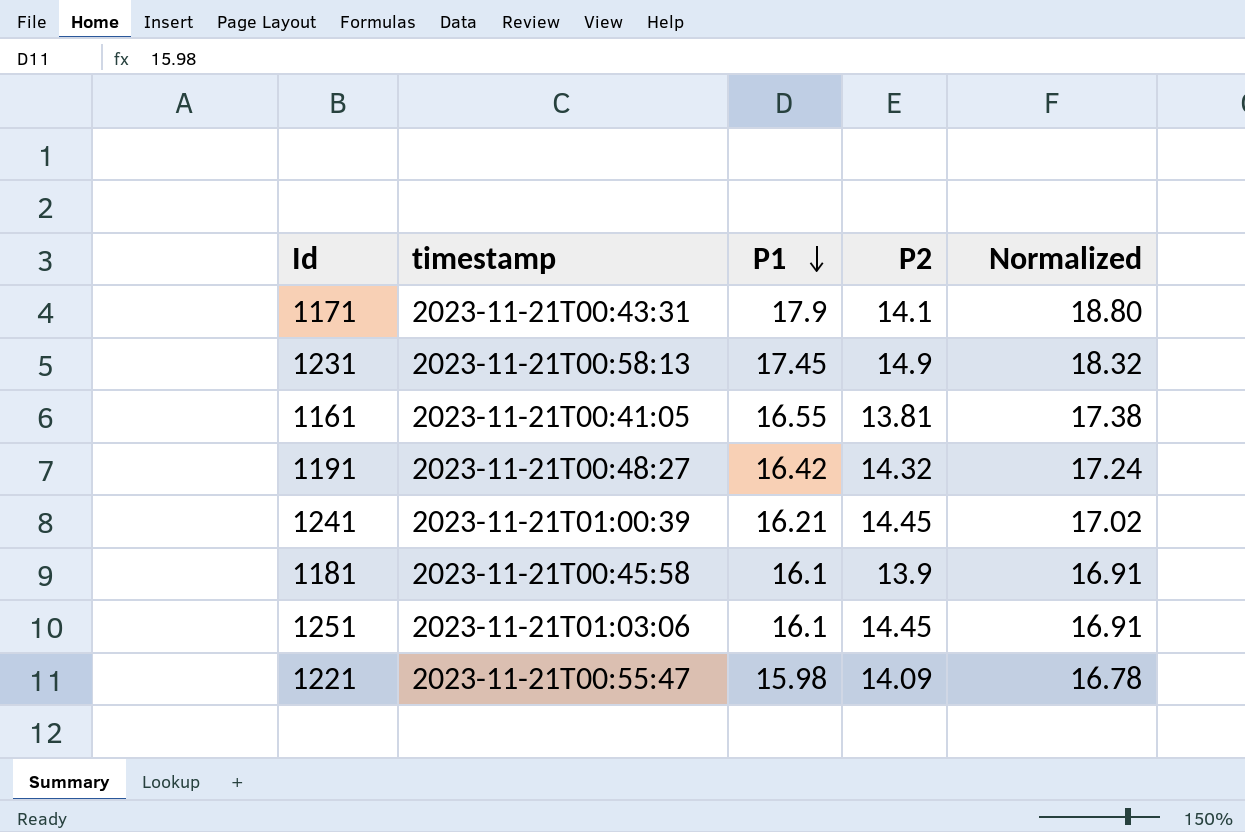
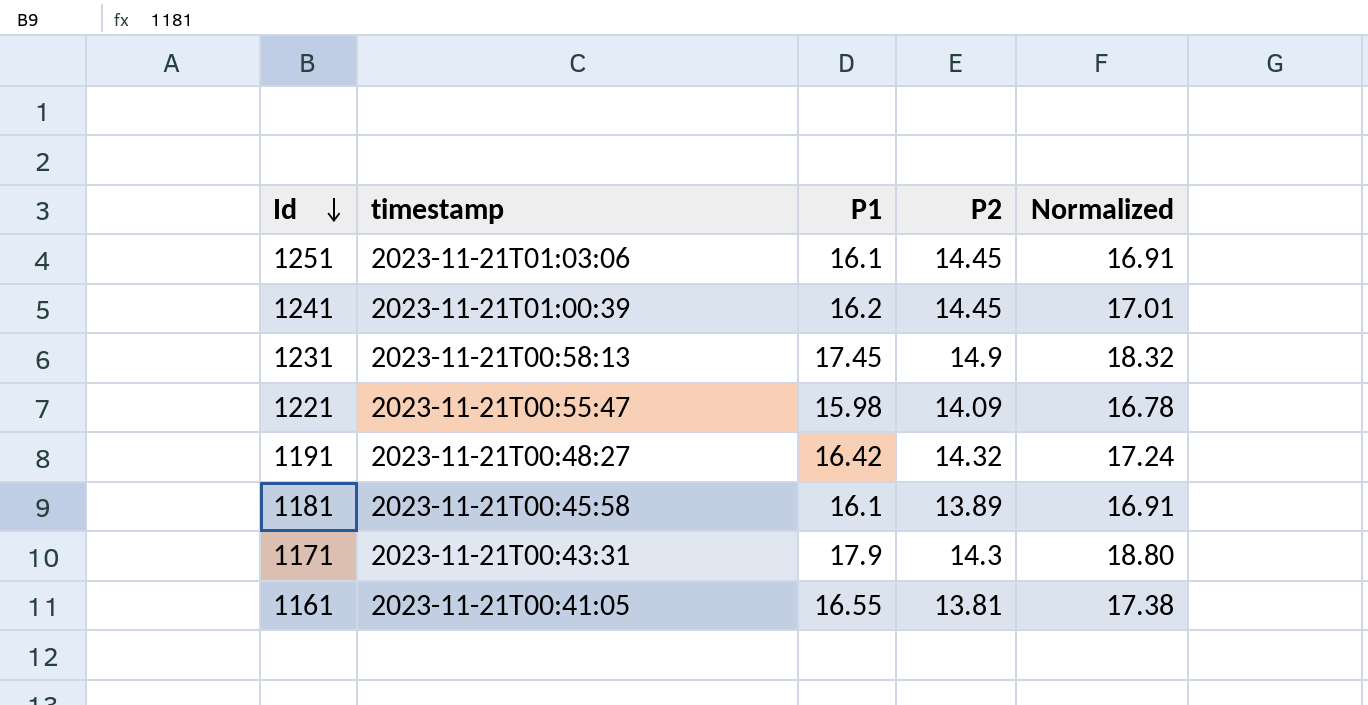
row order: P1 descending -> Id descending
1241 | P1: 16.21 -> 16.2
1241 | Normalized: 17.02 -> 17.01
1181 | P2: 13.9 -> 13.89
1171 | P2: 14.1 -> 14.3

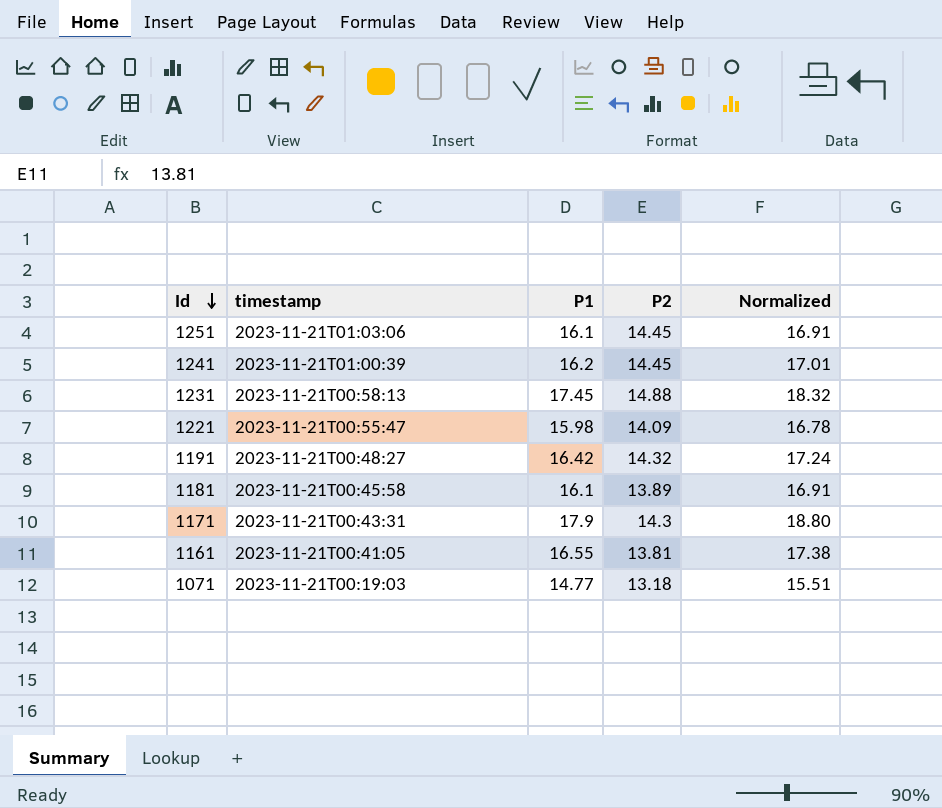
1231 | P2: 14.9 -> 14.88
row 1071: none -> 2023-11-21T00:19:03 | 14.77 | 13.18 | 15.51

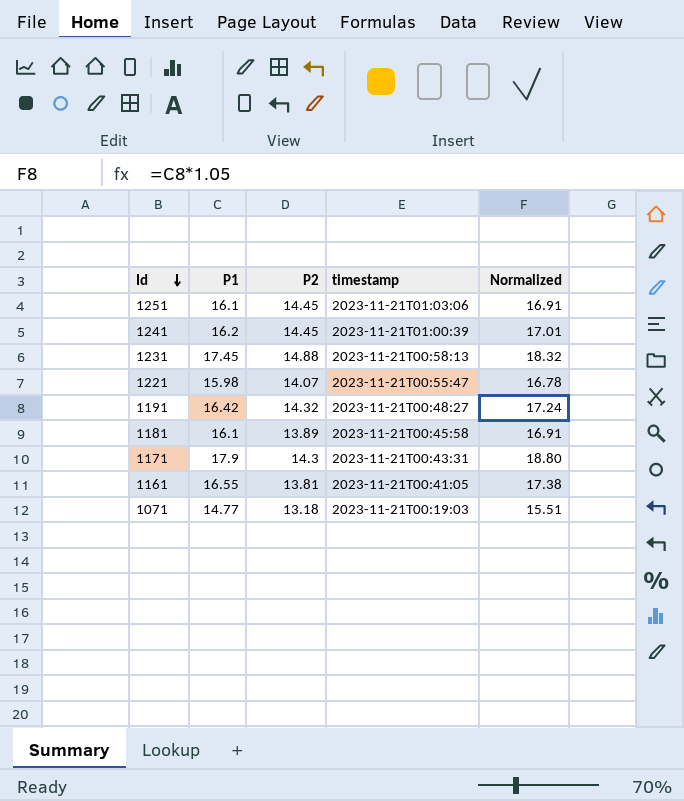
column timestamp | position: 2 -> 4
1221 | P2: 14.09 -> 14.07

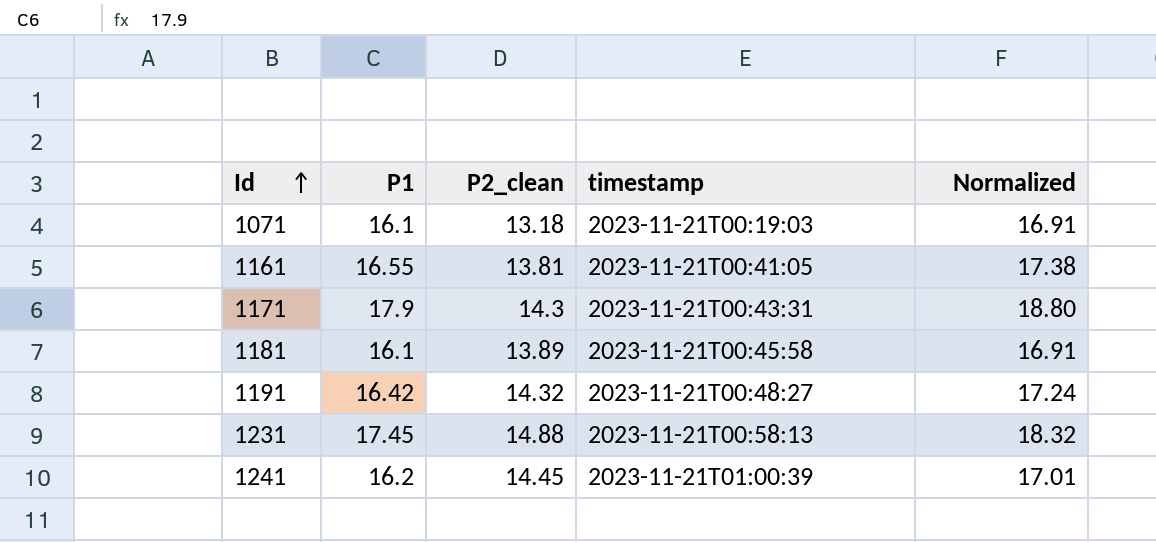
row order: Id descending -> Id ascending
column name: P2 -> P2_clean
row 1251: 16.1 | 14.45 | 2023-11-21T01:03:06 | 16.91 -> none
row 1221: 15.98 | 14.07 | 2023-11-21T00:55:47 | 16.78 -> none
1071 | P1: 14.77 -> 16.1
1071 | Normalized: 15.51 -> 16.91

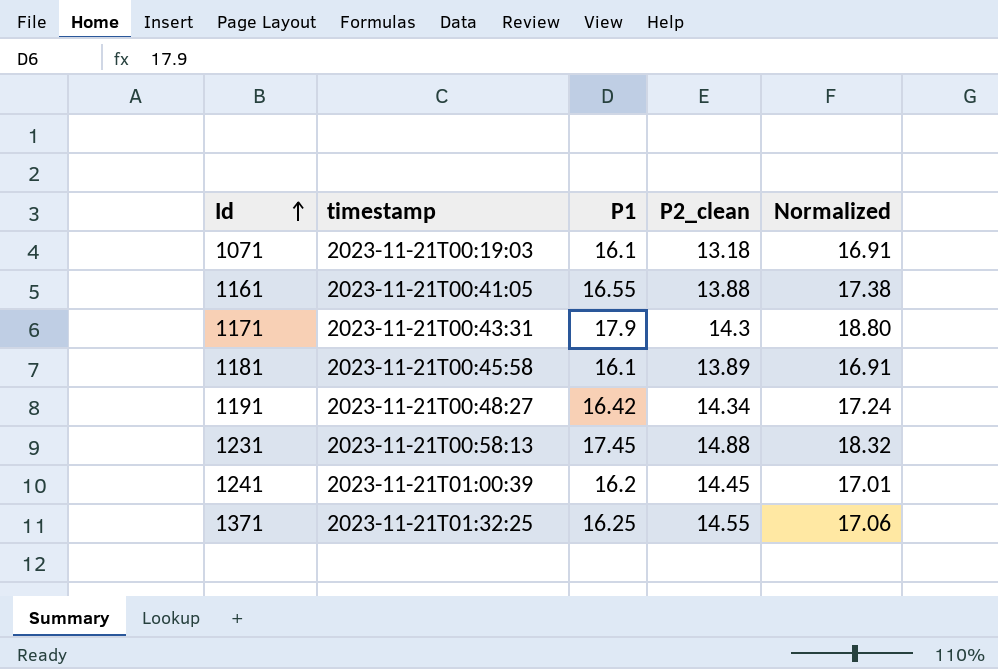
column timestamp | position: 4 -> 2
1161 | P2_clean: 13.81 -> 13.88
1191 | P2_clean: 14.32 -> 14.34
row 1371: none -> 2023-11-21T01:32:25 | 16.25 | 14.55 | 17.06

